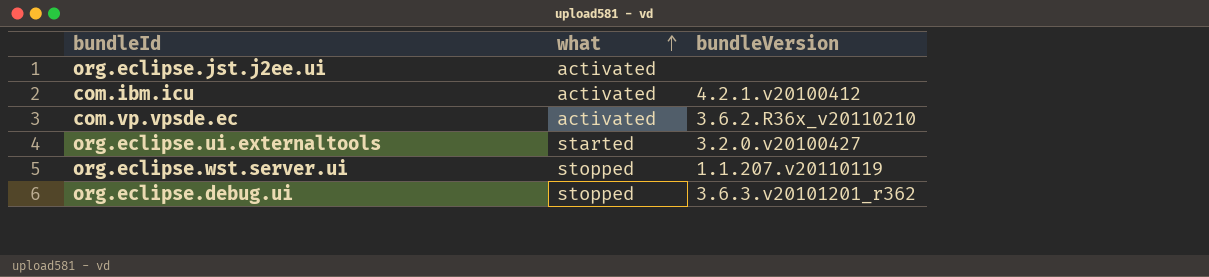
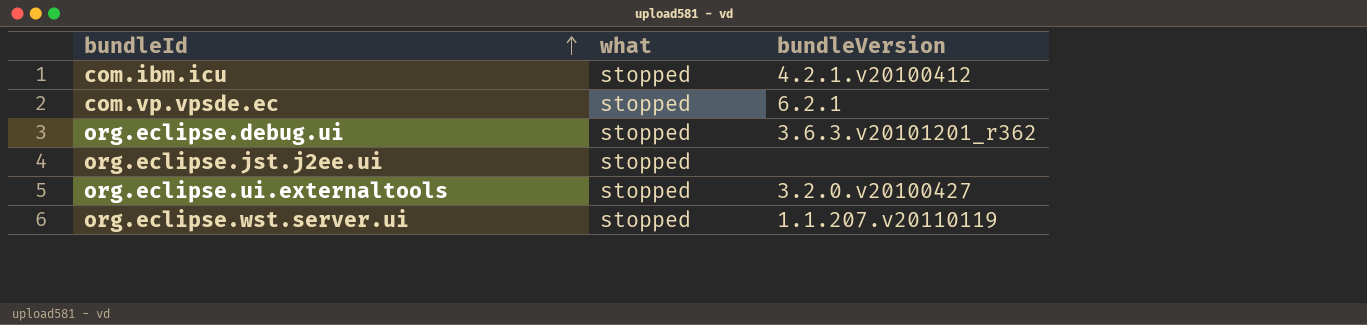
row order: what ascending -> bundleId ascending
com.ibm.icu | what: activated -> stopped
com.vp.vpsde.ec | what: activated -> stopped
com.vp.vpsde.ec | bundleVersion: 3.6.2.R36x_v20110210 -> 6.2.1
org.eclipse.jst.j2ee.ui | what: activated -> stopped
org.eclipse.ui.externaltools | what: started -> stopped

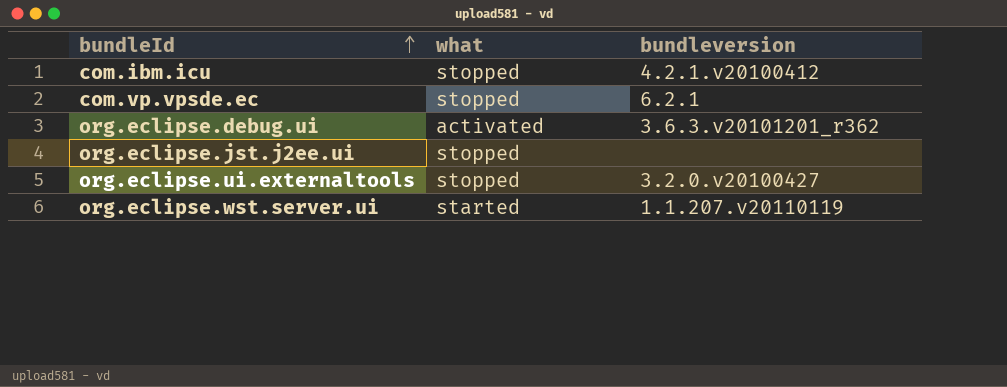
column name: bundleVersion -> bundleversion
org.eclipse.debug.ui | what: stopped -> activated
org.eclipse.wst.server.ui | what: stopped -> started

